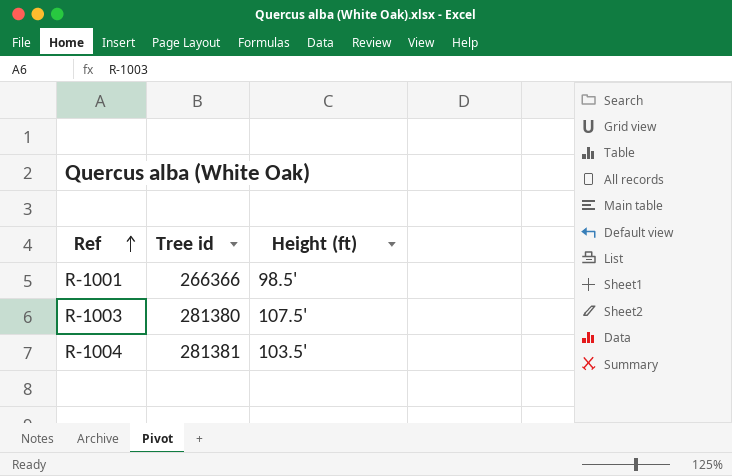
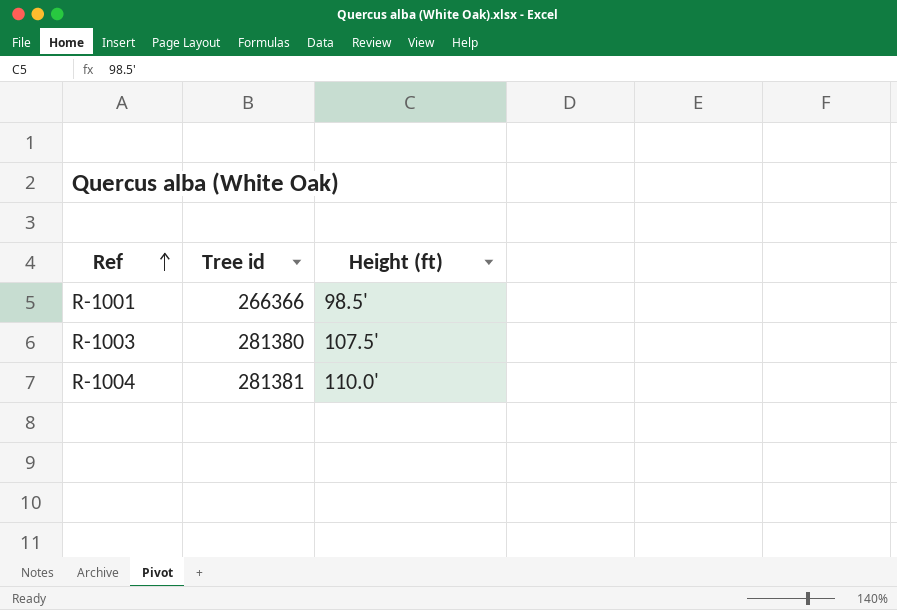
R-1004 | Height (ft): 103.5' -> 110.0'

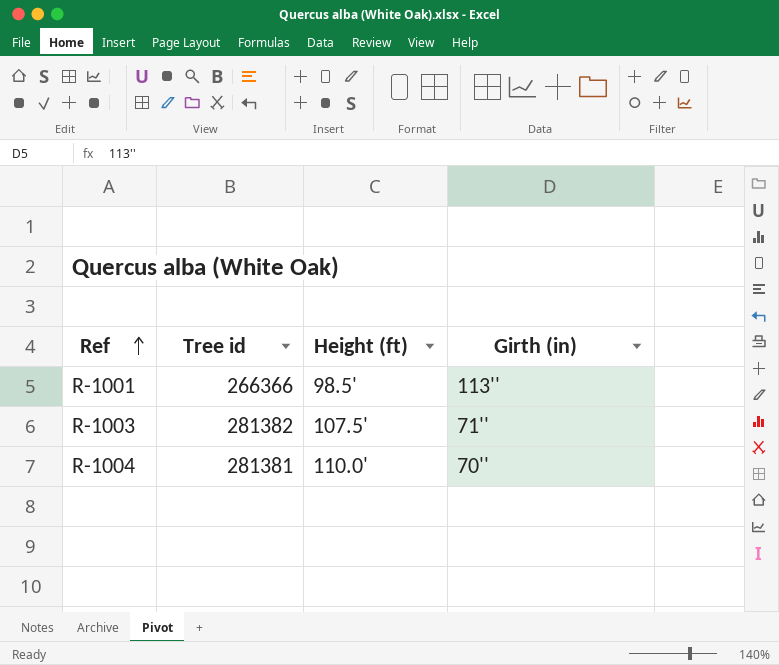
column Girth (in) | position: none -> 4
R-1003 | Tree id: 281380 -> 281382

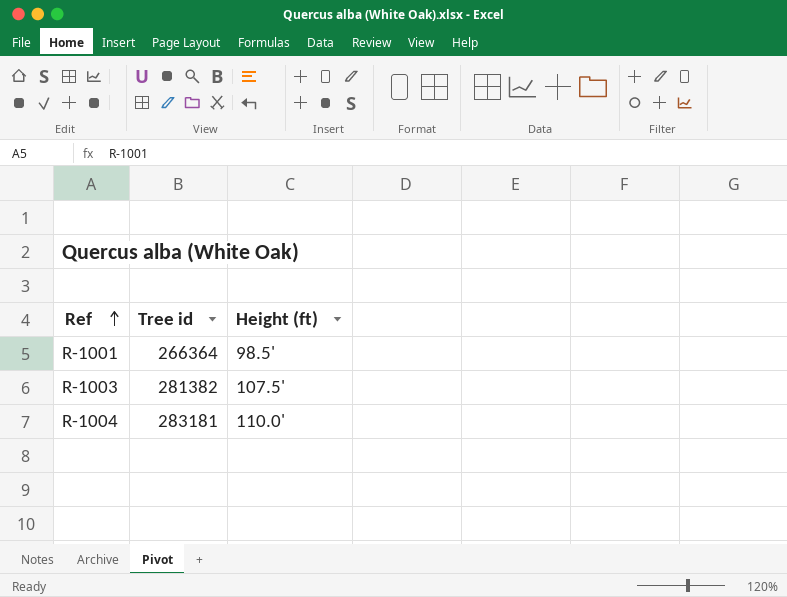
column Girth (in) | position: 4 -> none
R-1001 | Tree id: 266366 -> 266364
R-1004 | Tree id: 281381 -> 283181

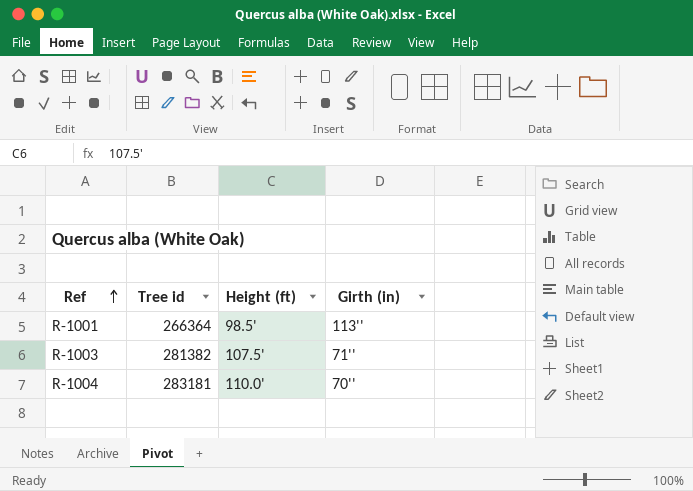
column Girth (in) | position: none -> 4

